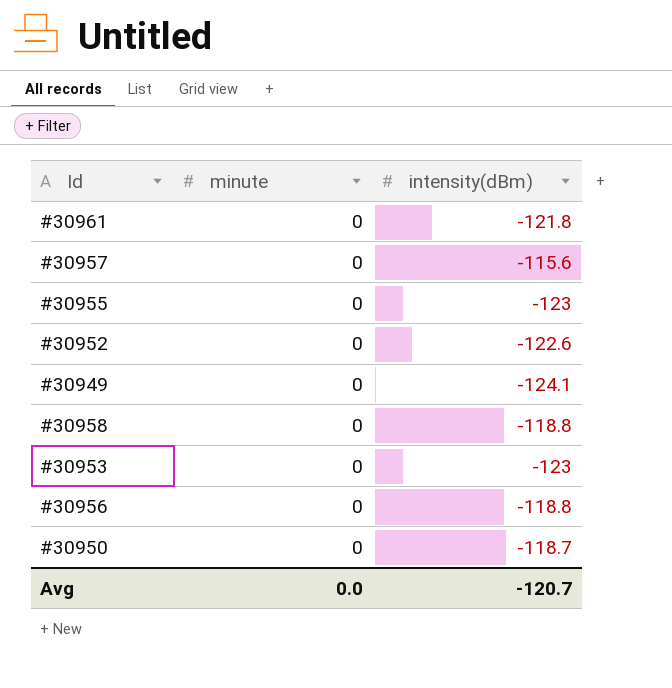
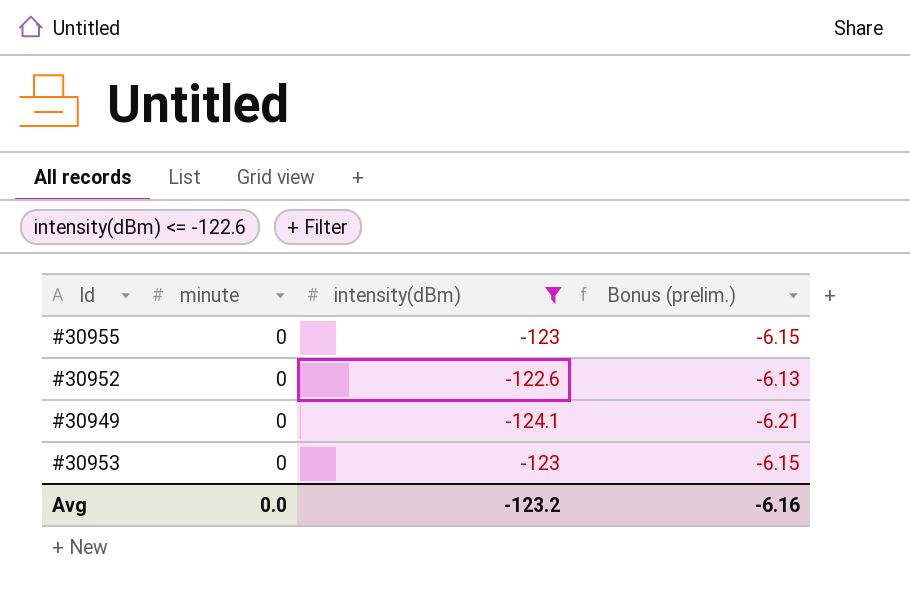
filter: none -> intensity(dBm) <= -122.6
column Bonus (prelim.) | formula: none -> [intensity(dBm)] * 0.05
Avg | intensity(dBm): -120.7 -> -123.2

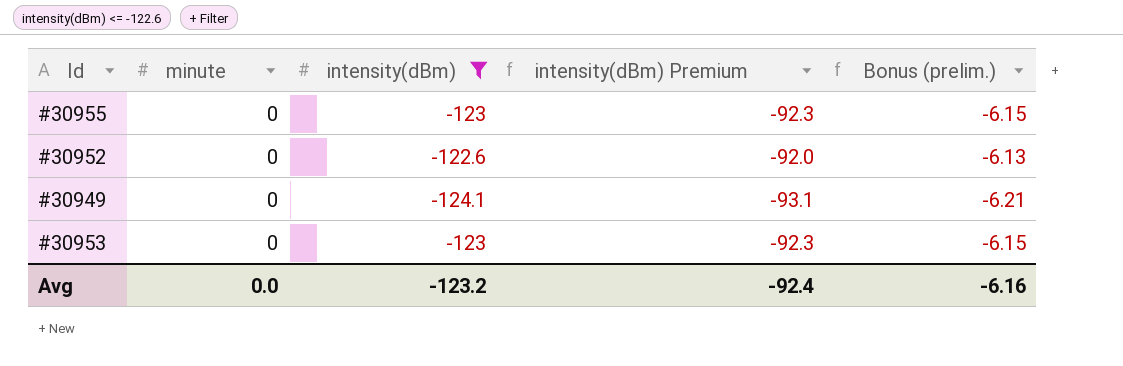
column intensity(dBm) Premium | formula: none -> [intensity(dBm)] * 0.75

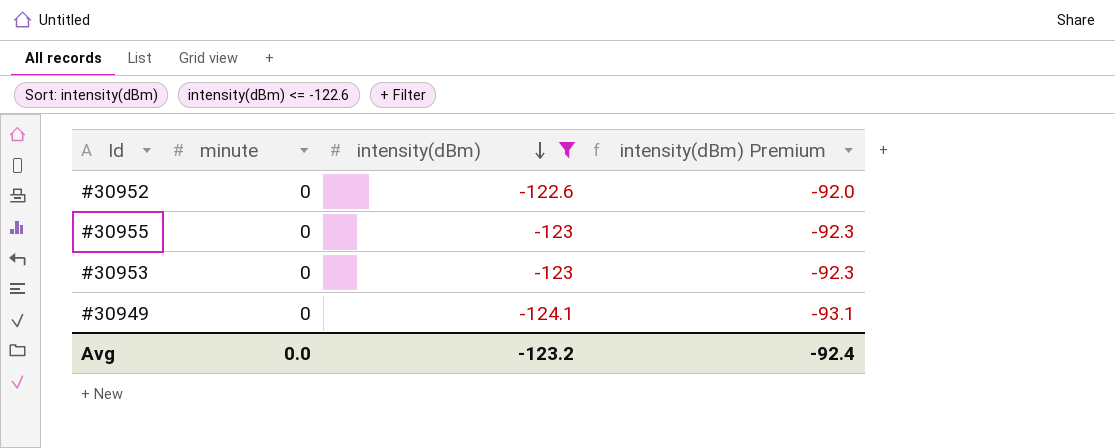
row order: none -> intensity(dBm) descending
column Bonus (prelim.) | formula: [intensity(dBm)] * 0.05 -> none

